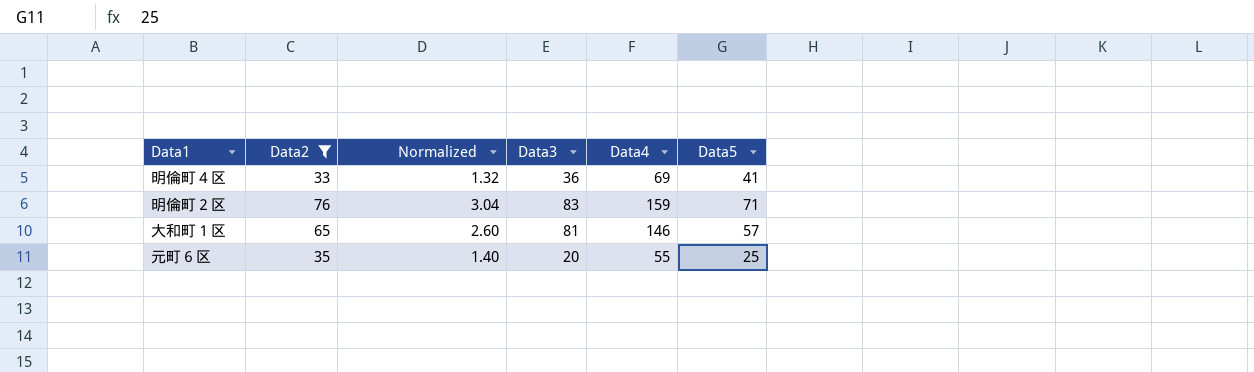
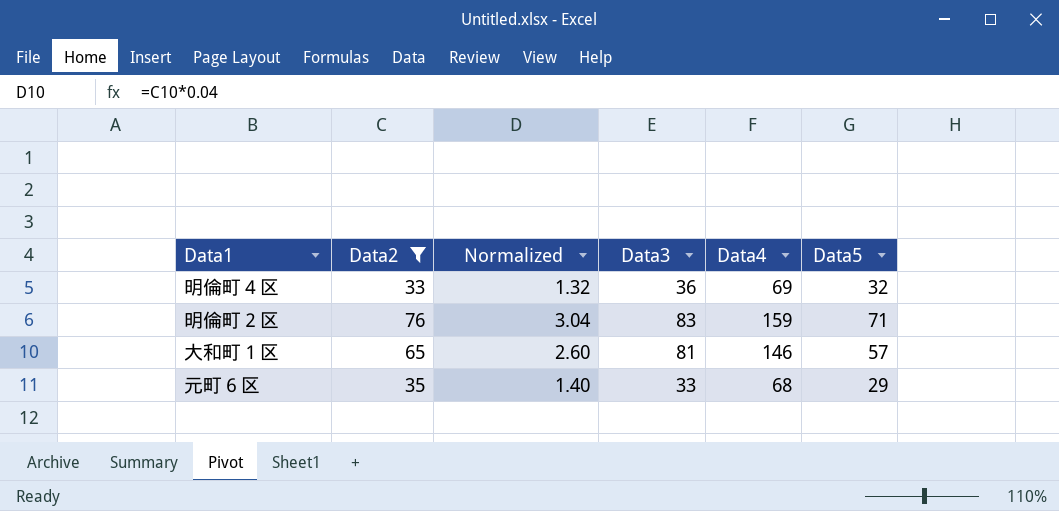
明倫町４区 | Data5: 41 -> 32
元町６区 | Data3: 20 -> 33
元町６区 | Data4: 55 -> 68
元町６区 | Data5: 25 -> 29

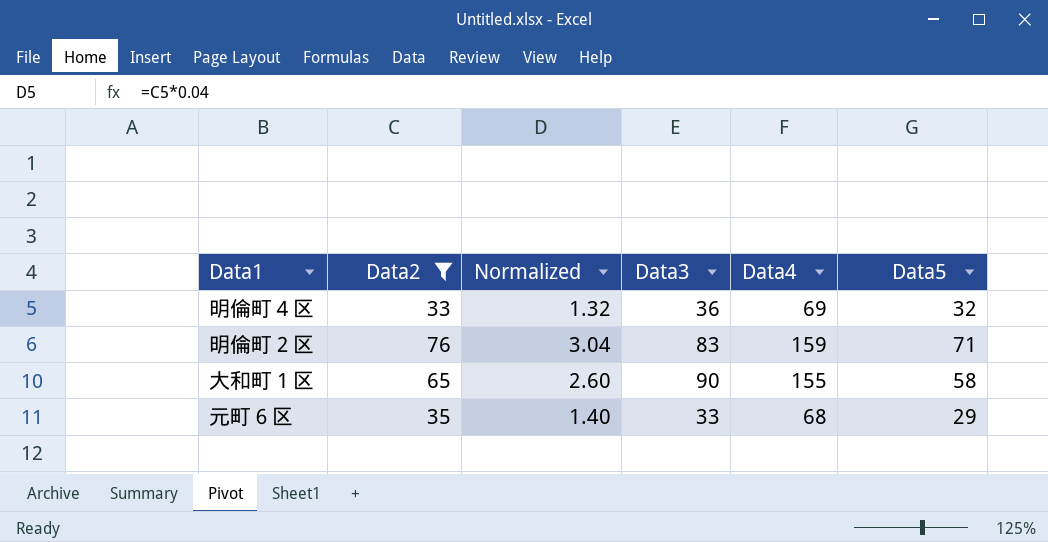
大和町１区 | Data3: 81 -> 90
大和町１区 | Data4: 146 -> 155
大和町１区 | Data5: 57 -> 58

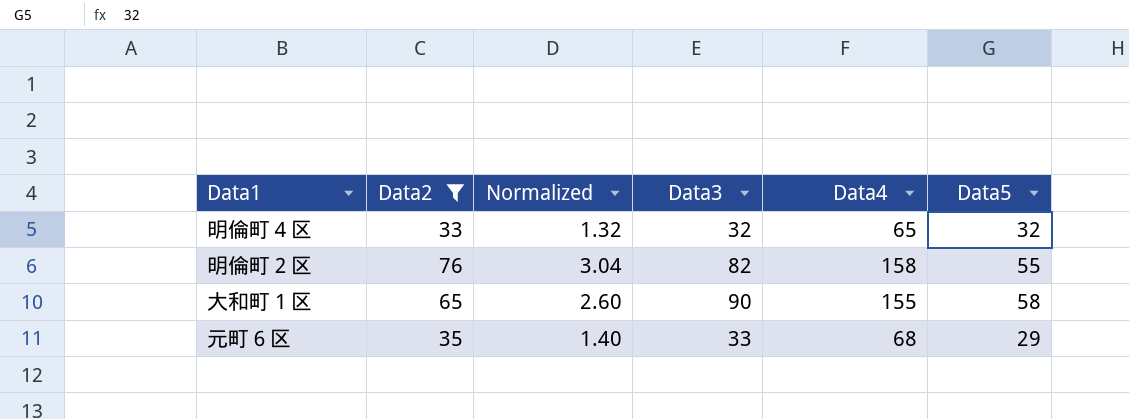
明倫町４区 | Data3: 36 -> 32
明倫町４区 | Data4: 69 -> 65
明倫町２区 | Data3: 83 -> 82
明倫町２区 | Data4: 159 -> 158
明倫町２区 | Data5: 71 -> 55

